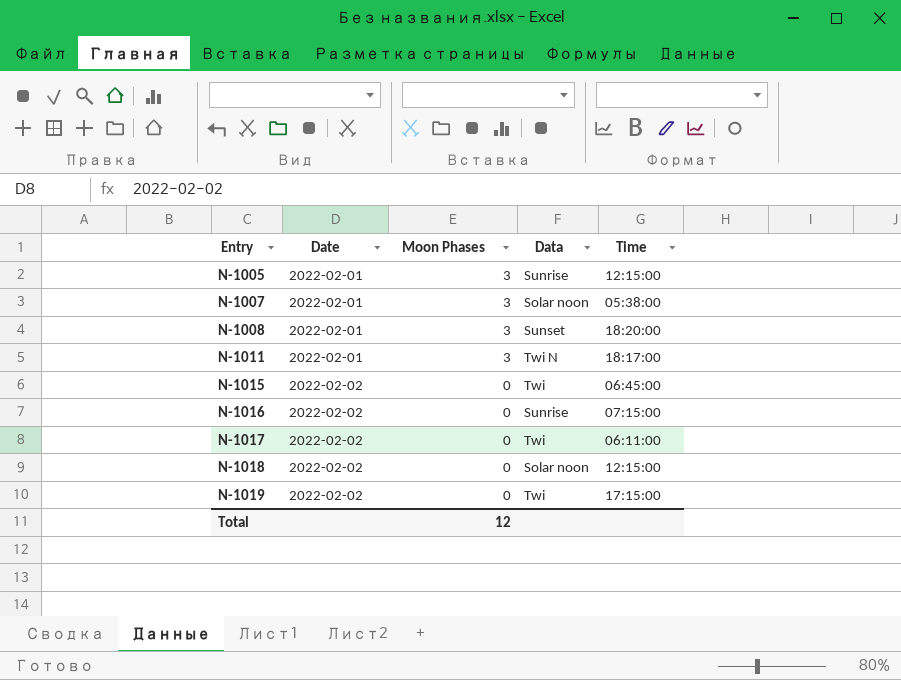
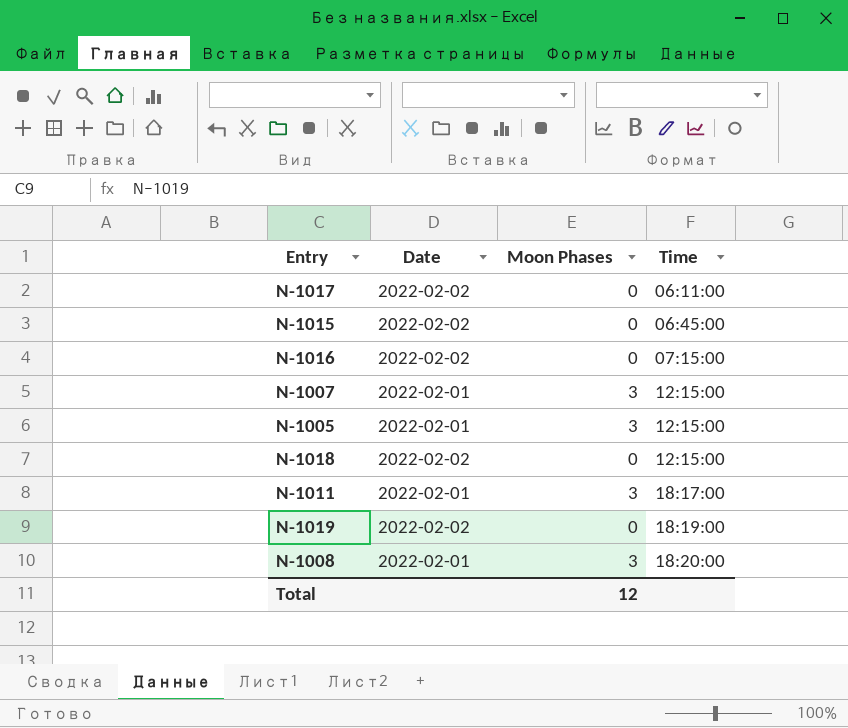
row order: Entry ascending -> Time ascending
column Data | position: 4 -> none
N-1007 | Time: 05:38:00 -> 12:15:00
N-1019 | Time: 17:15:00 -> 18:19:00

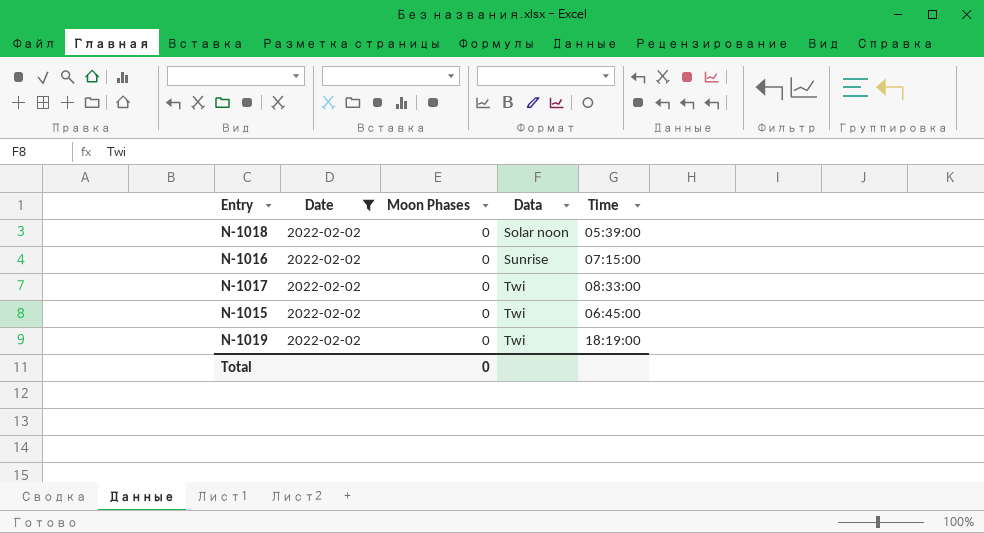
filter: none -> Date = 2022-02-02
row order: Time ascending -> Data ascending
column Data | position: none -> 4
N-1018 | Time: 12:15:00 -> 05:39:00
N-1017 | Time: 06:11:00 -> 08:33:00
Total | Moon Phases: 12 -> 0

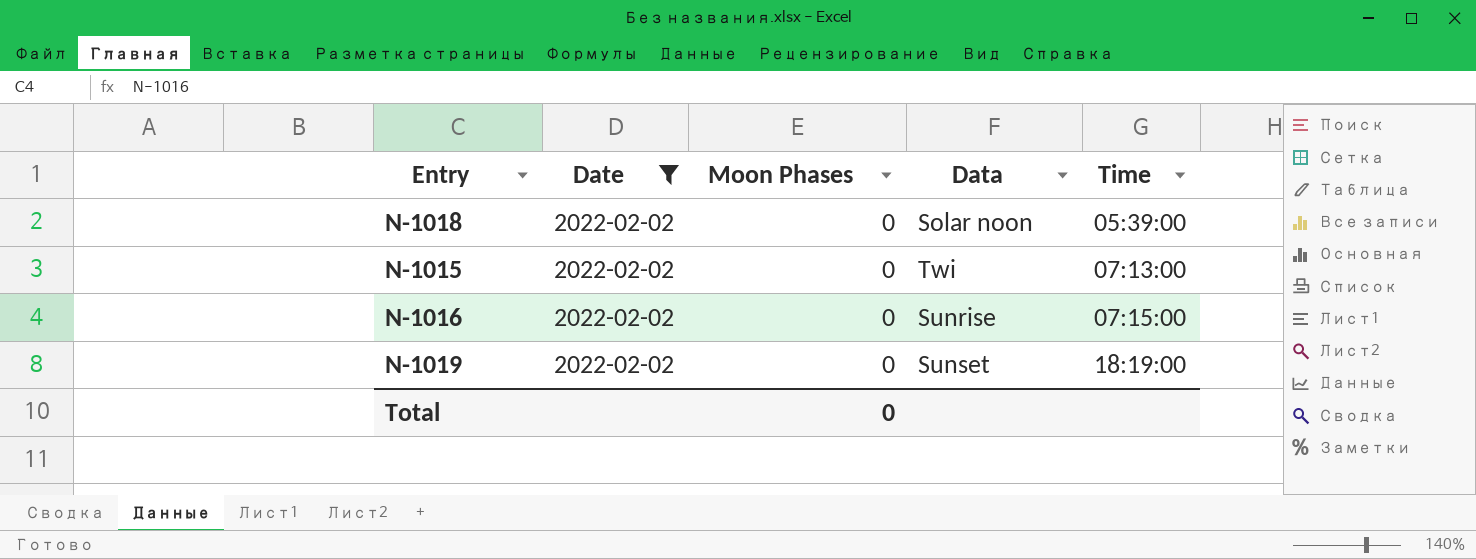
row order: Data ascending -> Time ascending
row N-1017: 2022-02-02 | 0 | Twi | 08:33:00 -> none
N-1015 | Time: 06:45:00 -> 07:13:00
N-1019 | Data: Twi -> Sunset

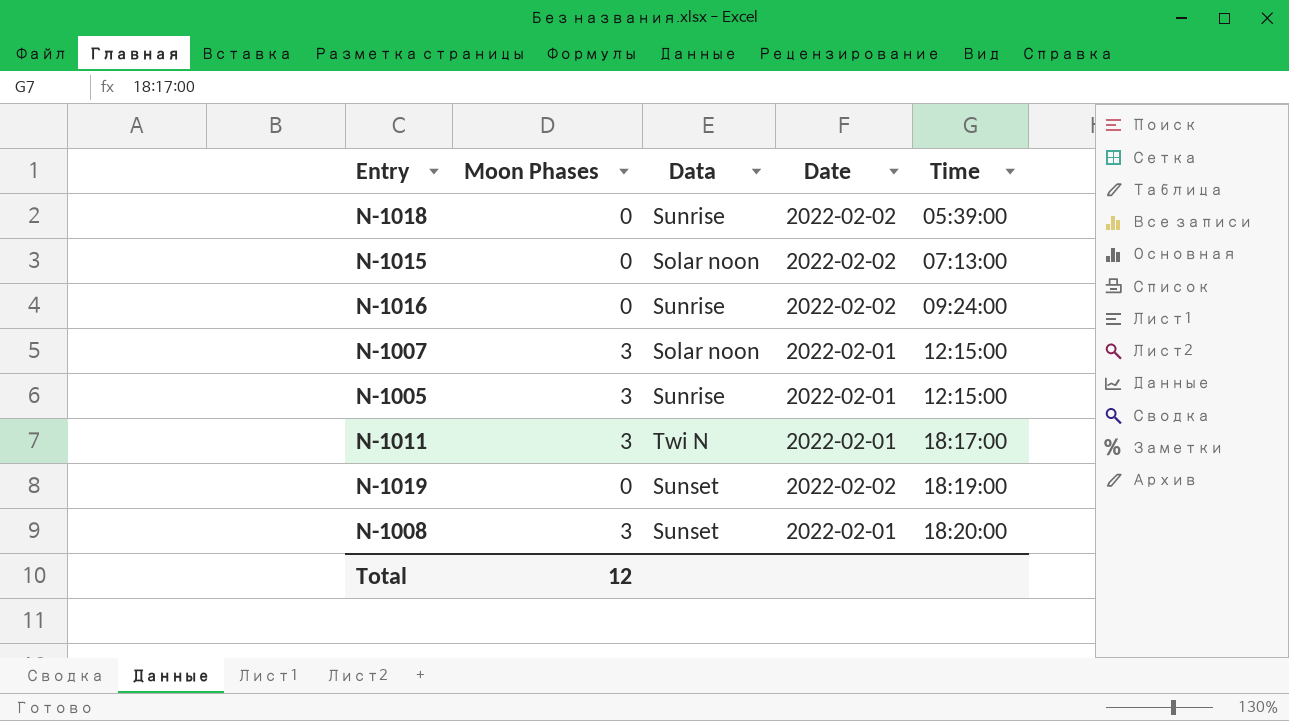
filter: Date = 2022-02-02 -> none
column Date | position: 2 -> 4
N-1018 | Data: Solar noon -> Sunrise
N-1015 | Data: Twi -> Solar noon
N-1016 | Time: 07:15:00 -> 09:24:00
Total | Moon Phases: 0 -> 12

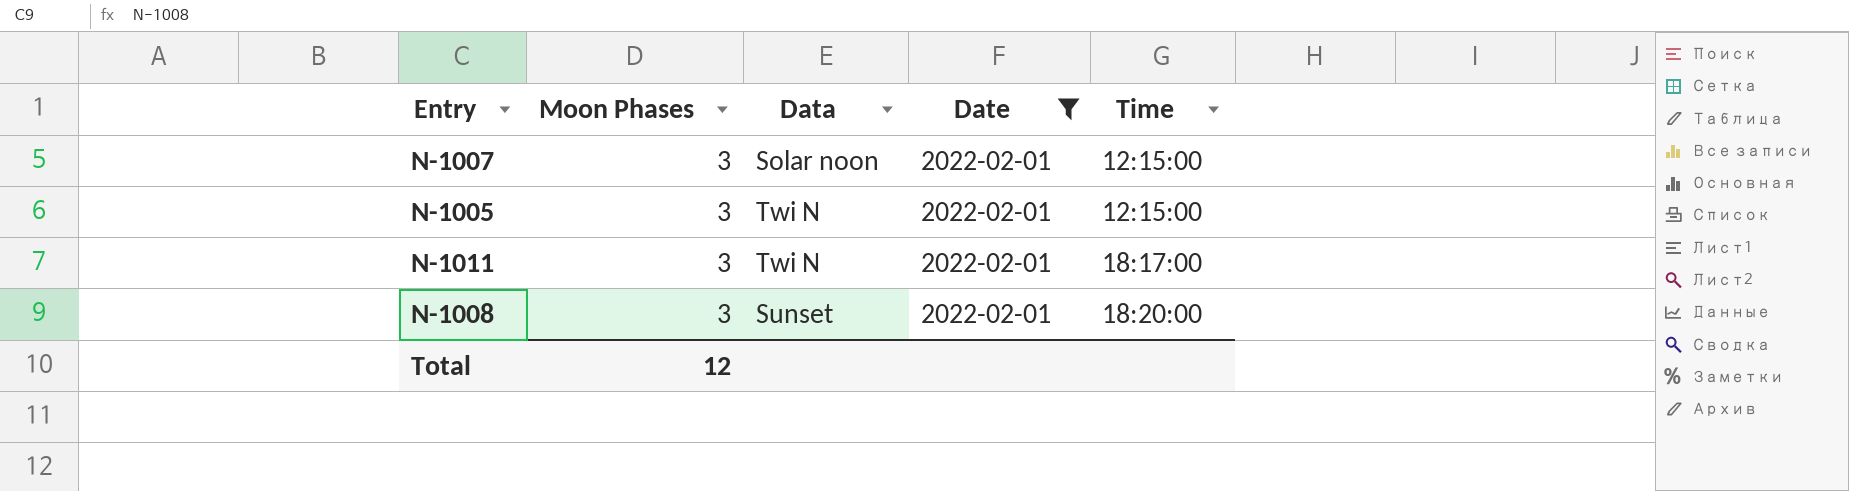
filter: none -> Date = 2022-02-01
N-1005 | Data: Sunrise -> Twi N

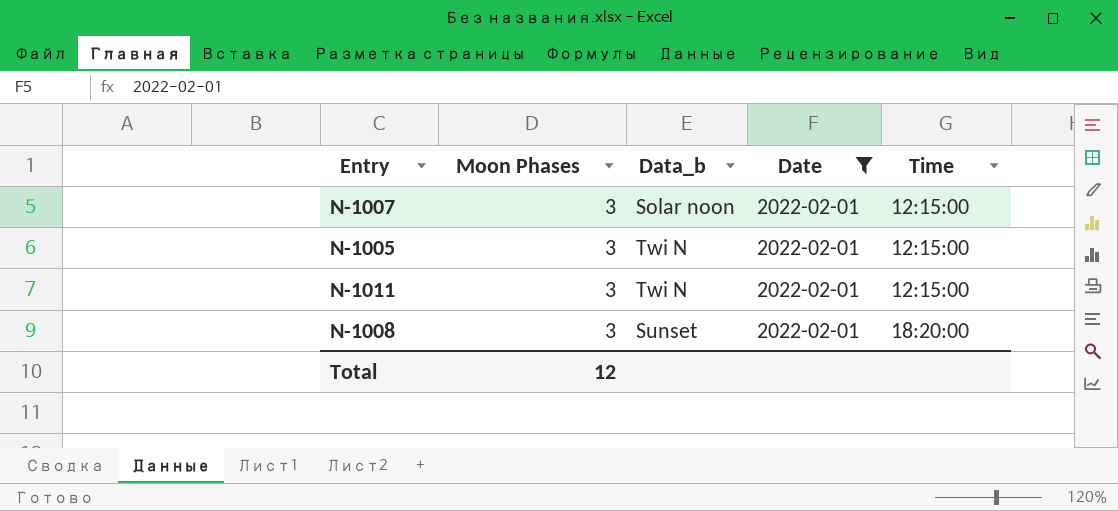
column name: Data -> Data_b
N-1011 | Time: 18:17:00 -> 12:15:00

